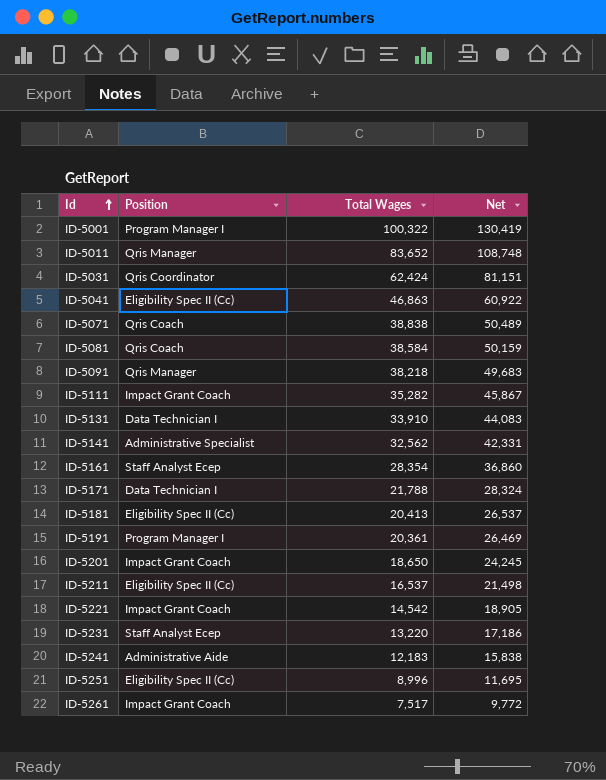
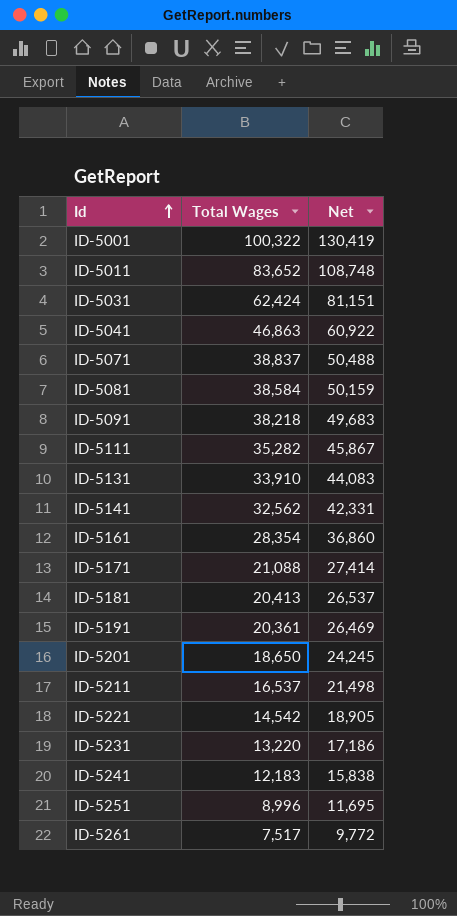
column Position | position: 2 -> none
ID-5071 | Total Wages: 38,838 -> 38,837
ID-5071 | Net: 50,489 -> 50,488
ID-5171 | Total Wages: 21,788 -> 21,088
ID-5171 | Net: 28,324 -> 27,414

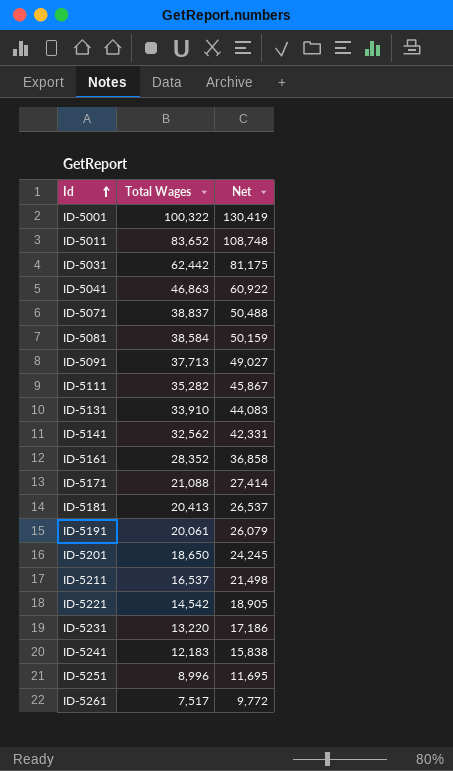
ID-5031 | Total Wages: 62,424 -> 62,442
ID-5031 | Net: 81,151 -> 81,175
ID-5091 | Total Wages: 38,218 -> 37,713
ID-5091 | Net: 49,683 -> 49,027
ID-5161 | Total Wages: 28,354 -> 28,352
ID-5161 | Net: 36,860 -> 36,858
ID-5191 | Total Wages: 20,361 -> 20,061
ID-5191 | Net: 26,469 -> 26,079

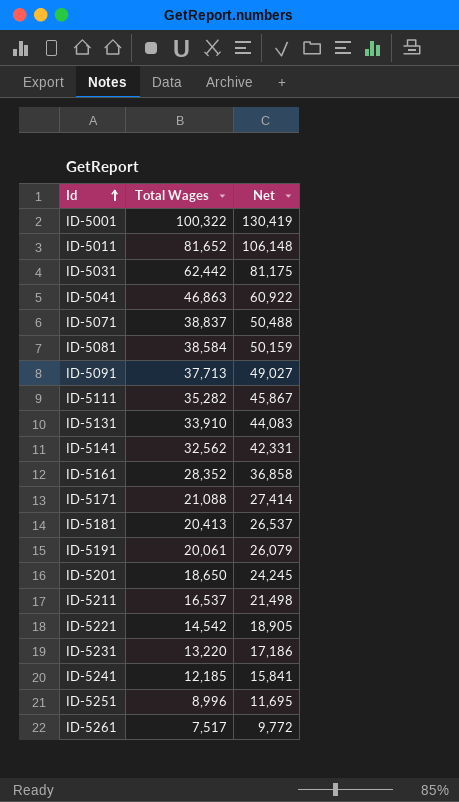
ID-5011 | Total Wages: 83,652 -> 81,652
ID-5011 | Net: 108,748 -> 106,148
ID-5241 | Total Wages: 12,183 -> 12,185
ID-5241 | Net: 15,838 -> 15,841

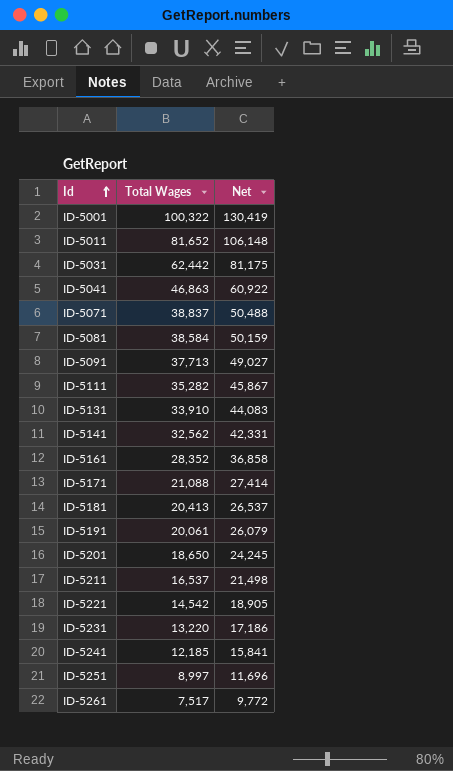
ID-5251 | Total Wages: 8,996 -> 8,997
ID-5251 | Net: 11,695 -> 11,696

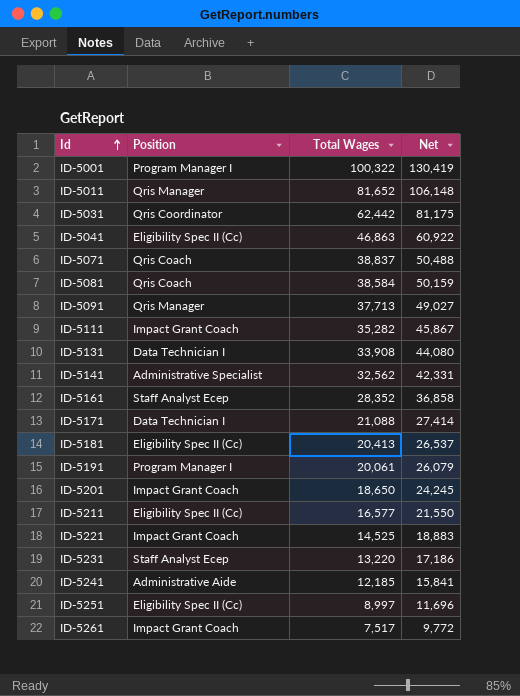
column Position | position: none -> 2
ID-5131 | Total Wages: 33,910 -> 33,908
ID-5131 | Net: 44,083 -> 44,080
ID-5211 | Total Wages: 16,537 -> 16,577
ID-5211 | Net: 21,498 -> 21,550
ID-5221 | Total Wages: 14,542 -> 14,525
ID-5221 | Net: 18,905 -> 18,883

